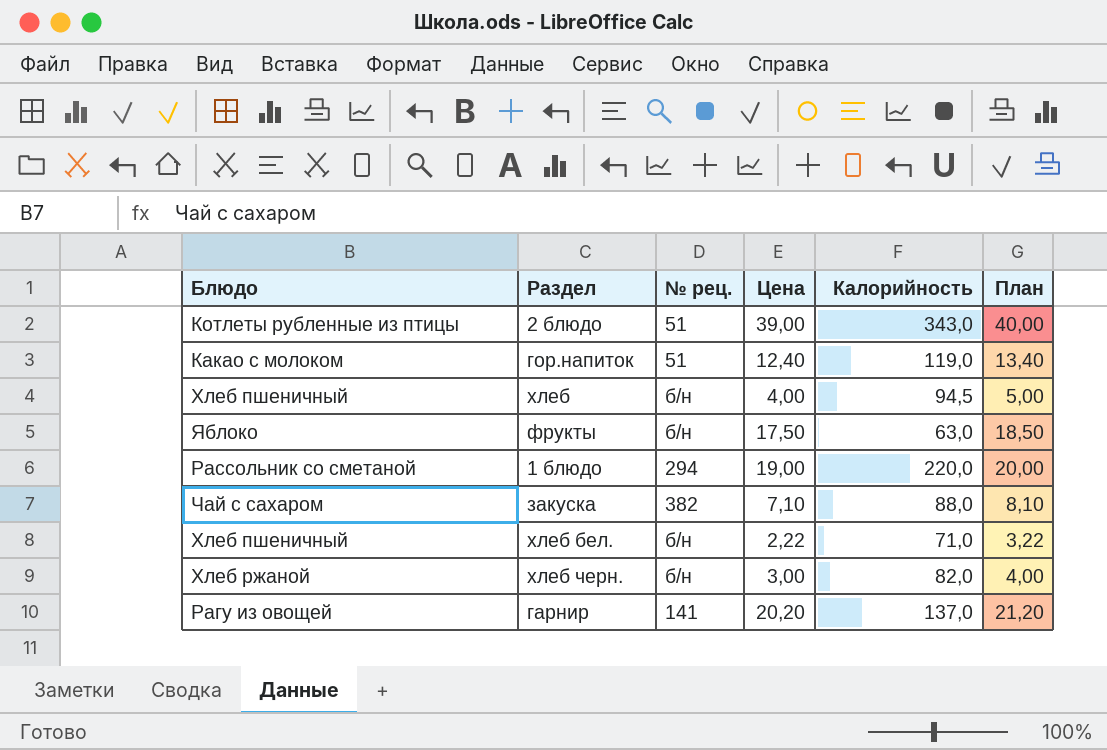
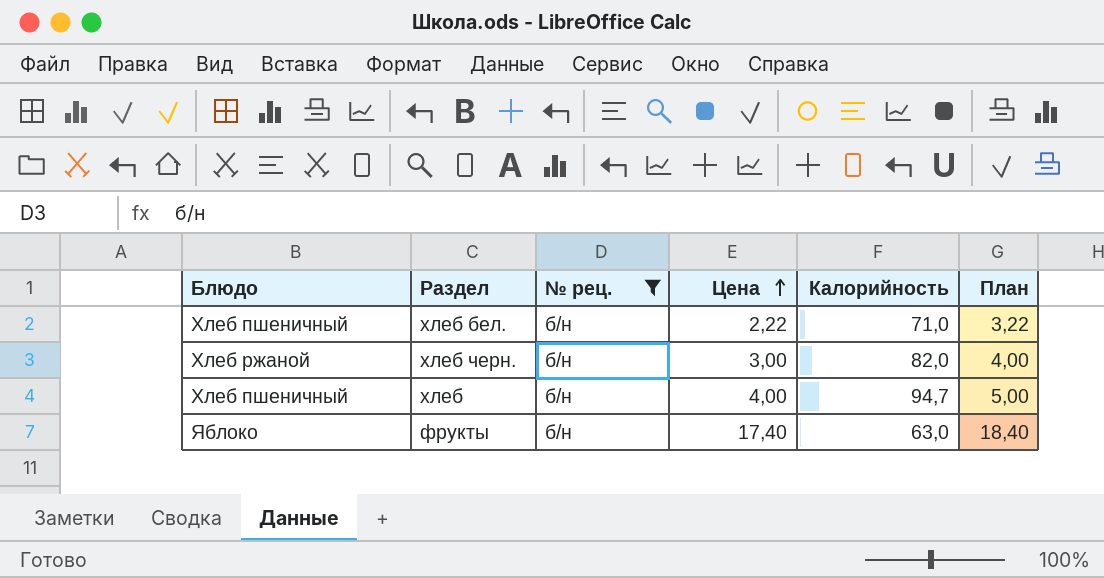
filter: none -> № рец. = б/н
row order: none -> Цена ascending
хлеб | Калорийность: 94,5 -> 94,7
фрукты | Цена: 17,50 -> 17,40
фрукты | План: 18,50 -> 18,40

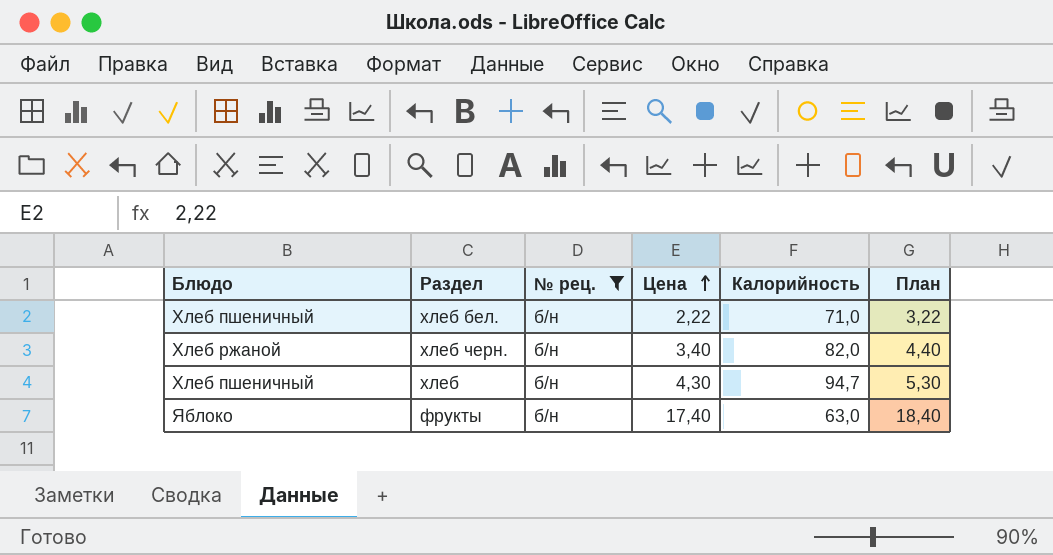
хлеб черн. | Цена: 3,00 -> 3,40
хлеб черн. | План: 4,00 -> 4,40
хлеб | Цена: 4,00 -> 4,30
хлеб | План: 5,00 -> 5,30

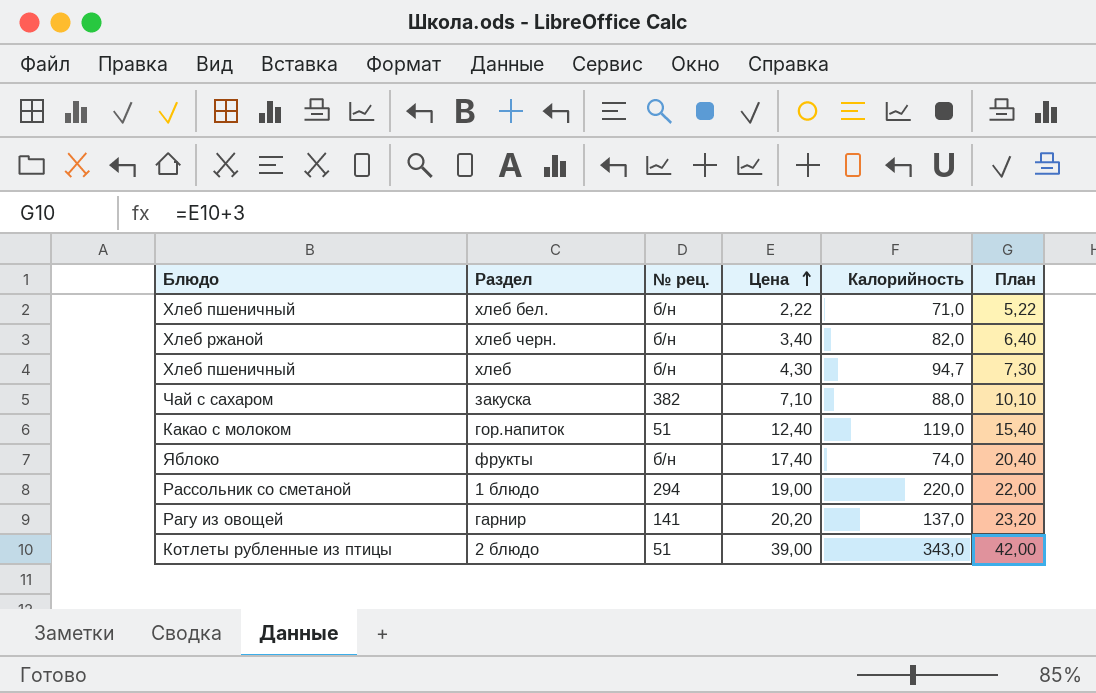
filter: № рец. = б/н -> none
column План | formula: [Цена] + 1 -> [Цена] + 3
фрукты | Калорийность: 63,0 -> 74,0

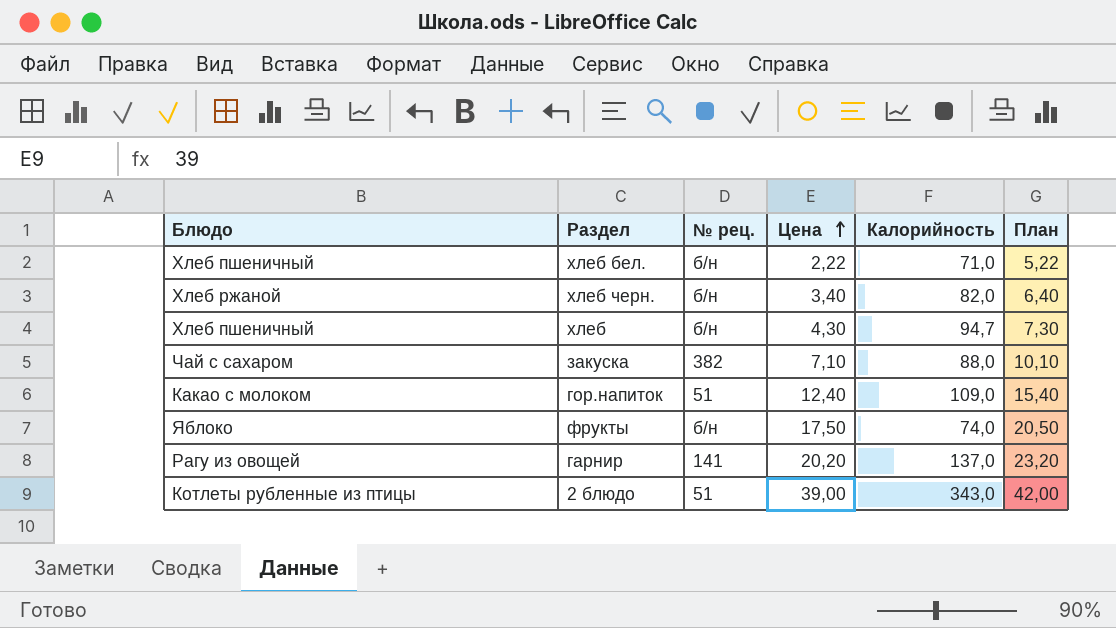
row 1 блюдо: Рассольник со сметаной | 294 | 19,00 | 220,0 | 22,00 -> none
гор.напиток | Калорийность: 119,0 -> 109,0
фрукты | Цена: 17,40 -> 17,50
фрукты | План: 20,40 -> 20,50

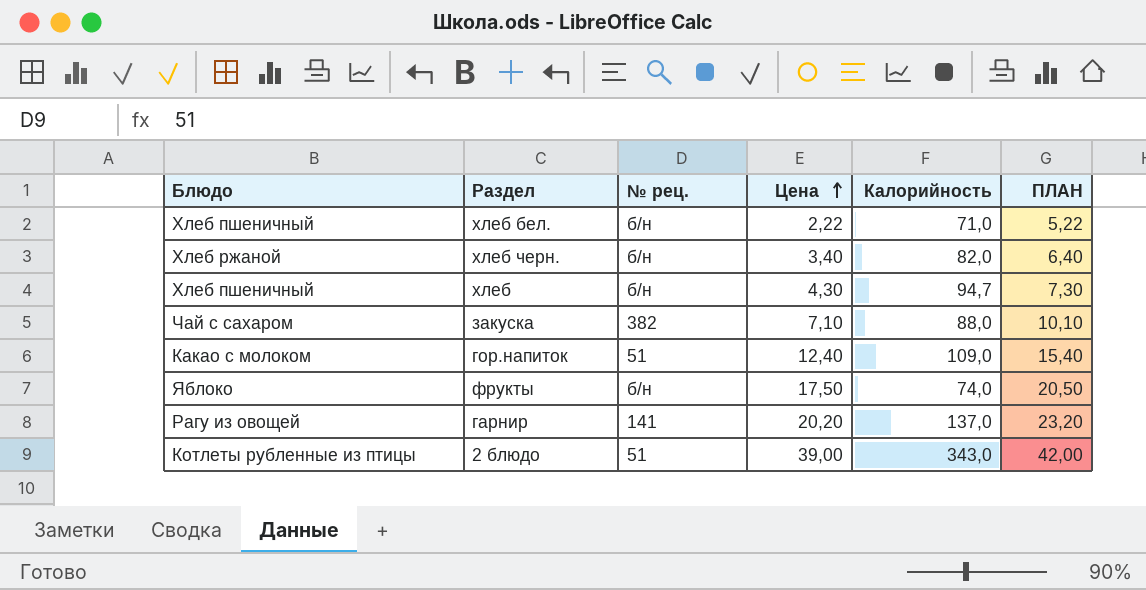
column name: План -> ПЛАН

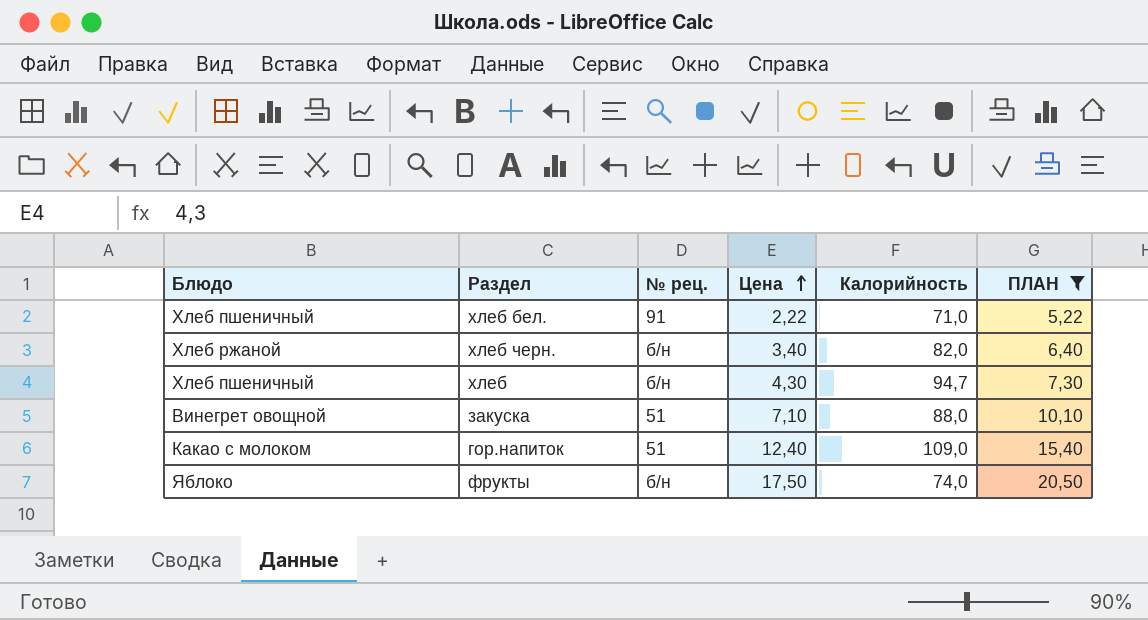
filter: none -> ПЛАН <= 20,50
хлеб бел. | № рец.: б/н -> 91
закуска | Блюдо: Чай с сахаром -> Винегрет овощной
закуска | № рец.: 382 -> 51

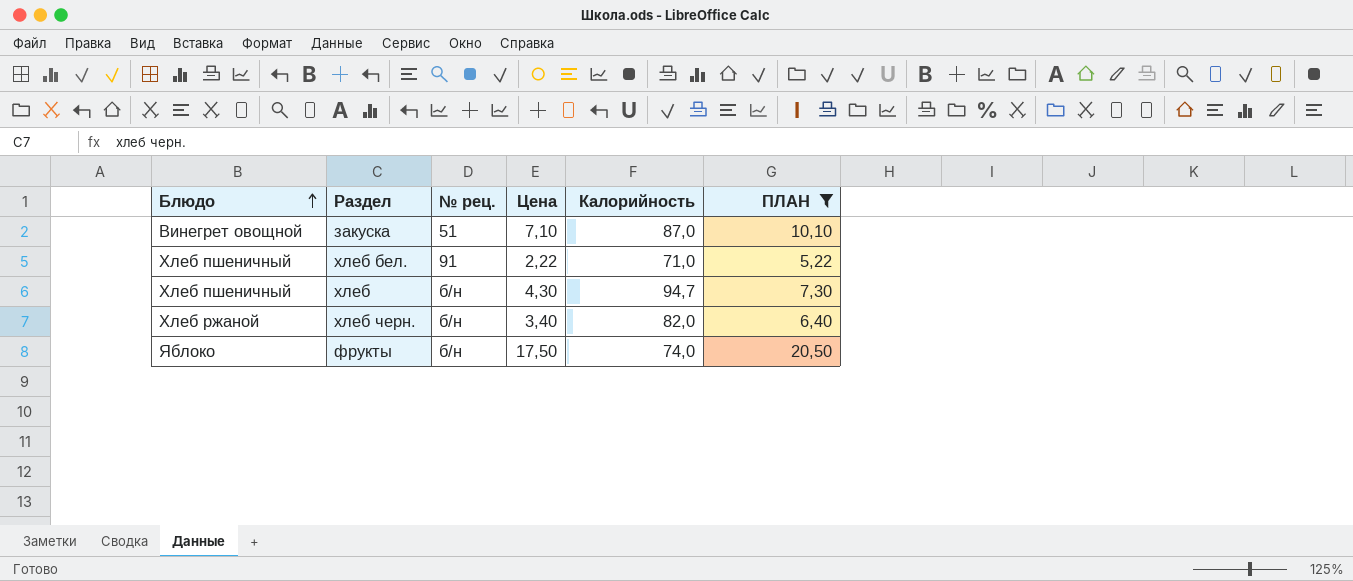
row order: Цена ascending -> Блюдо ascending
row гор.напиток: Какао с молоком | 51 | 12,40 | 109,0 | 15,40 -> none
закуска | Калорийность: 88,0 -> 87,0

